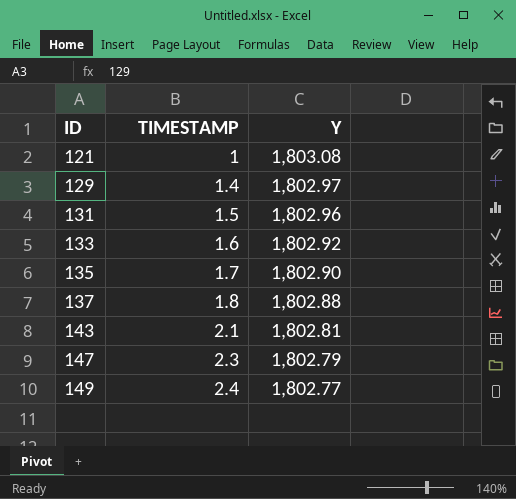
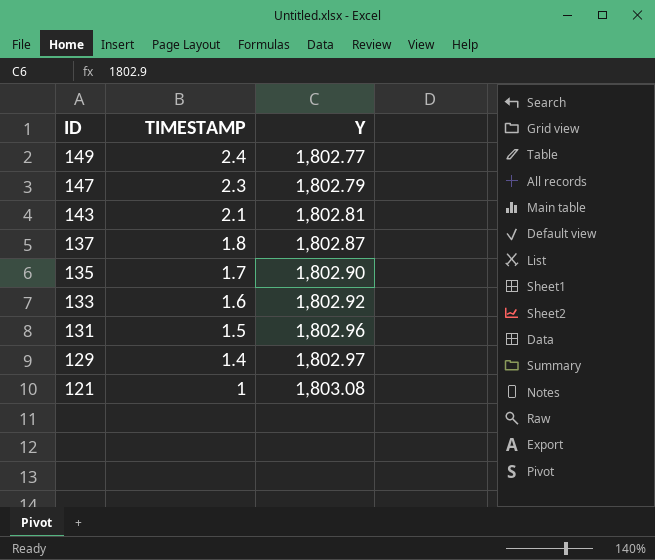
row order: ID ascending -> ID descending
137 | Y: 1,802.88 -> 1,802.87

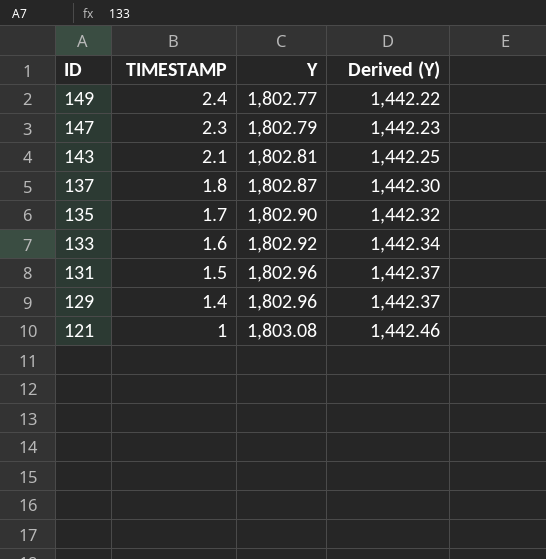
column Derived (Y) | formula: none -> [Y] * 0.8
129 | Y: 1,802.97 -> 1,802.96

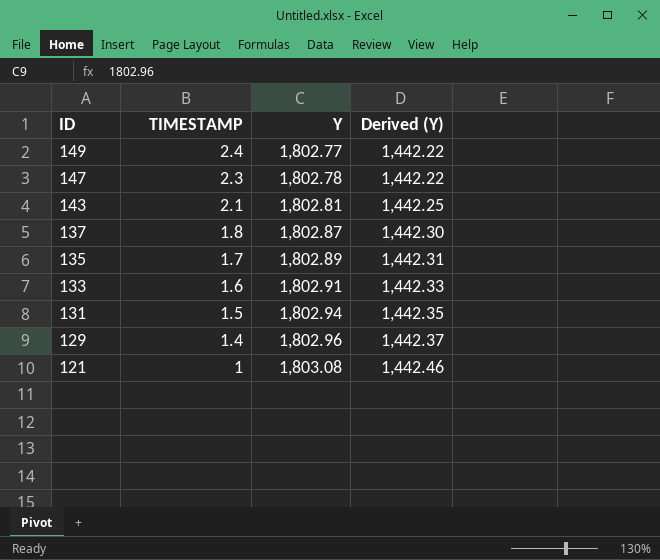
147 | Y: 1,802.79 -> 1,802.78
147 | Derived (Y): 1,442.23 -> 1,442.22
135 | Y: 1,802.90 -> 1,802.89
135 | Derived (Y): 1,442.32 -> 1,442.31
133 | Y: 1,802.92 -> 1,802.91
133 | Derived (Y): 1,442.34 -> 1,442.33
131 | Y: 1,802.96 -> 1,802.94
131 | Derived (Y): 1,442.37 -> 1,442.35

